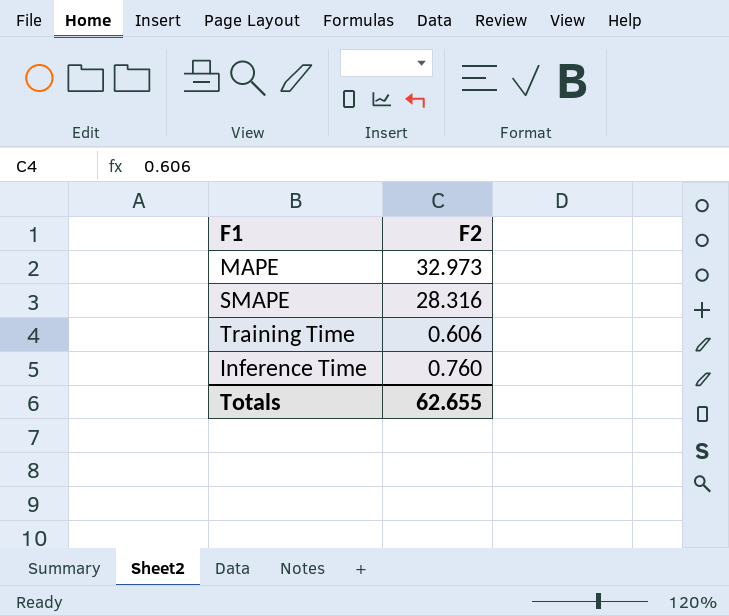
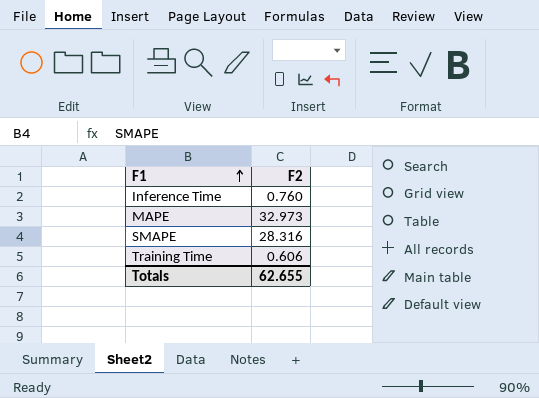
row order: none -> F1 ascending

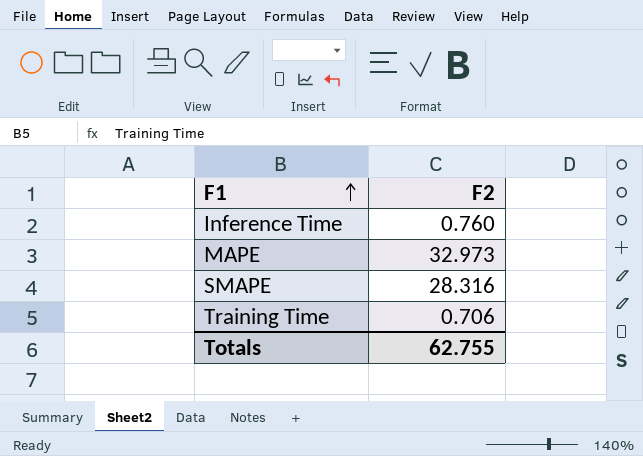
Training Time | F2: 0.606 -> 0.706
Totals | F2: 62.655 -> 62.755

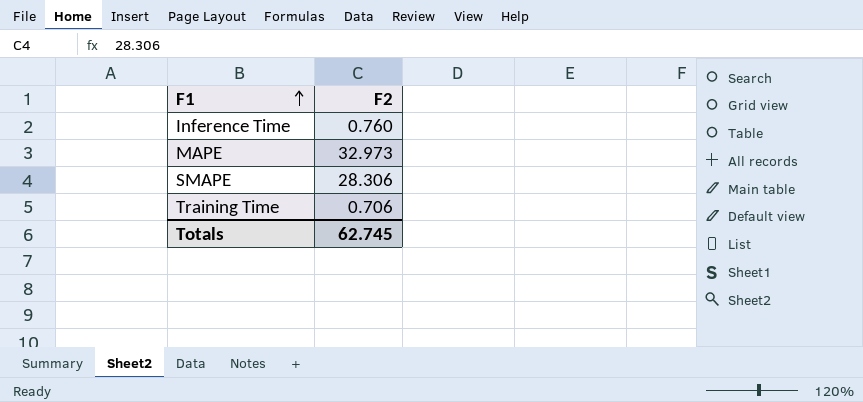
SMAPE | F2: 28.316 -> 28.306
Totals | F2: 62.755 -> 62.745

